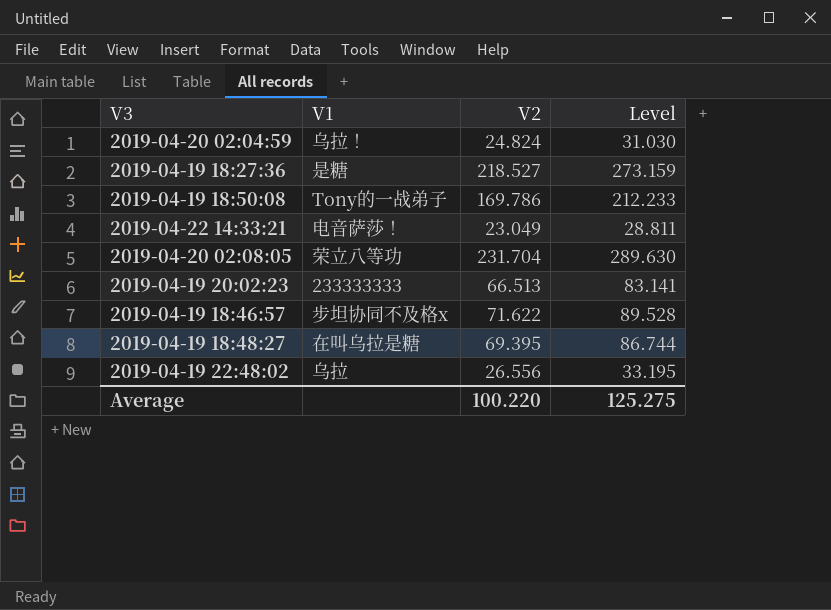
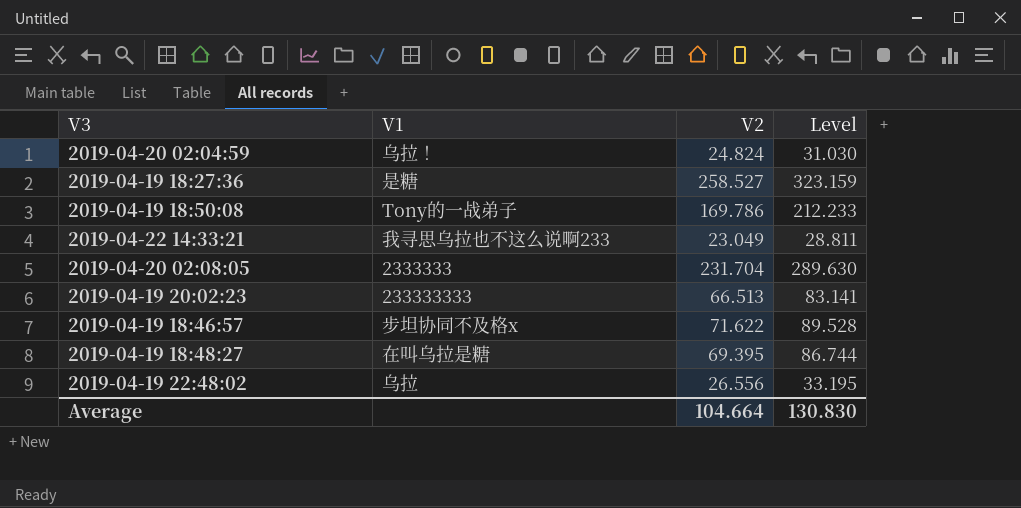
2019-04-19 18:27:36 | V2: 218.527 -> 258.527
2019-04-19 18:27:36 | Level: 273.159 -> 323.159
2019-04-22 14:33:21 | V1: 电音萨莎！ -> 我寻思乌拉也不这么说啊233
2019-04-20 02:08:05 | V1: 荣立八等功 -> 2333333
Average | V2: 100.220 -> 104.664
Average | Level: 125.275 -> 130.830

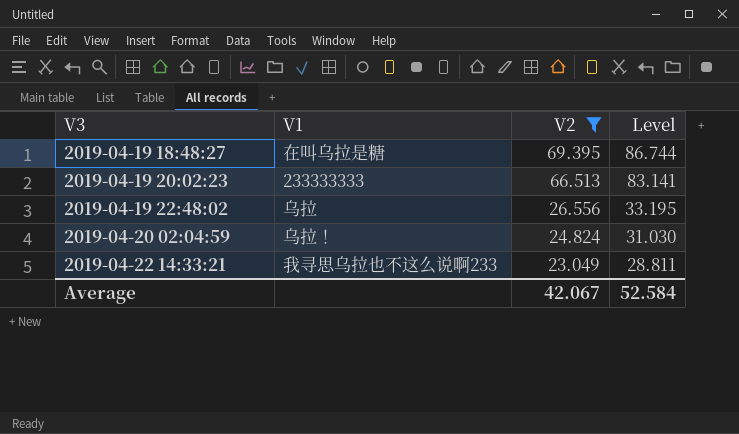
filter: none -> V2 <= 69.395
row order: none -> V3 ascending
Average | V2: 104.664 -> 42.067
Average | Level: 130.830 -> 52.584

